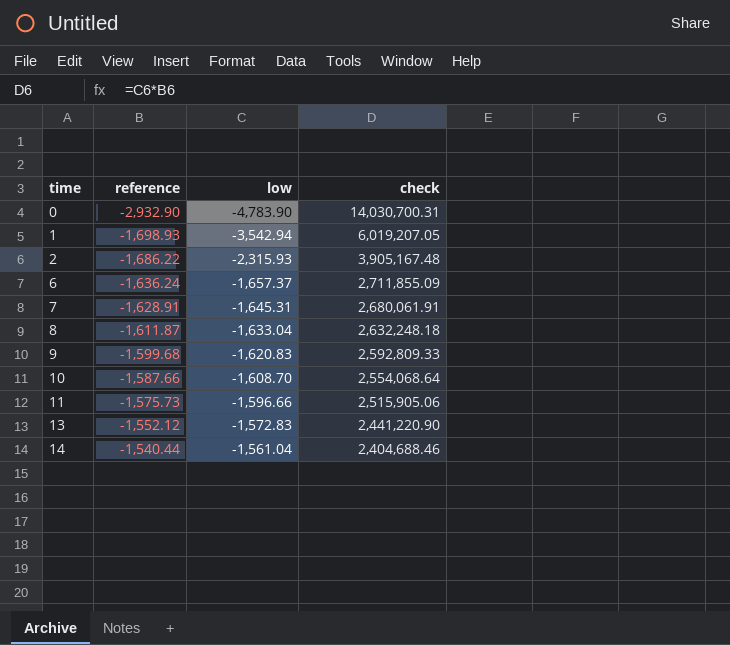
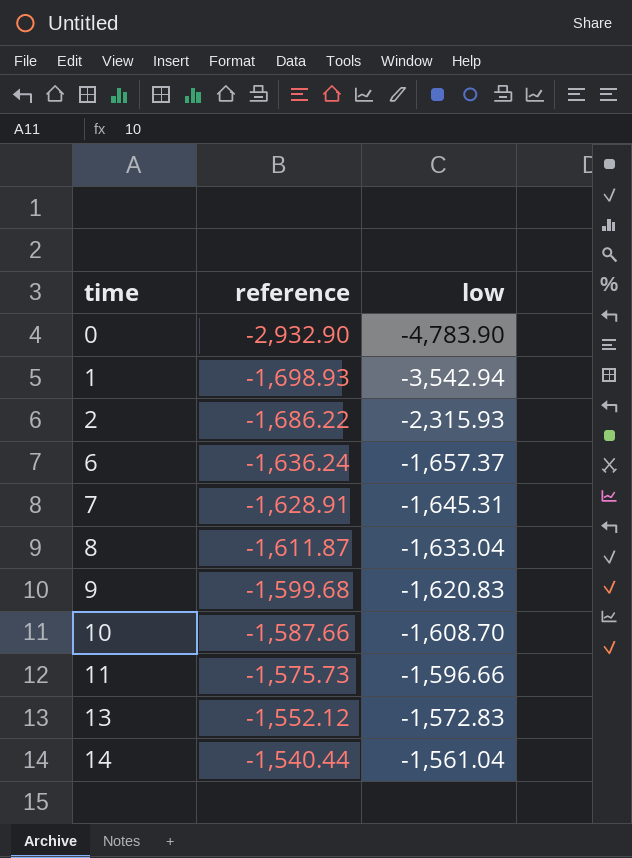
column check | formula: [reference] * [low] -> none

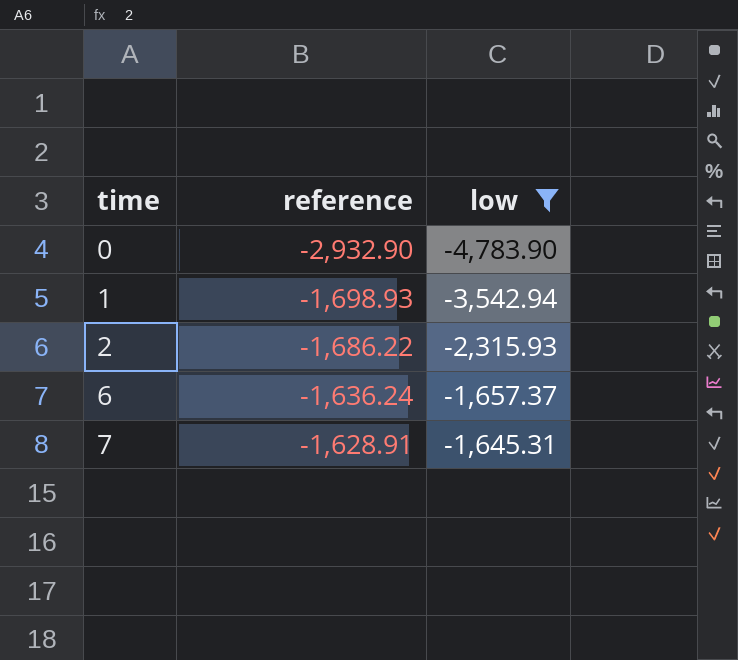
filter: none -> low <= -1,645.31

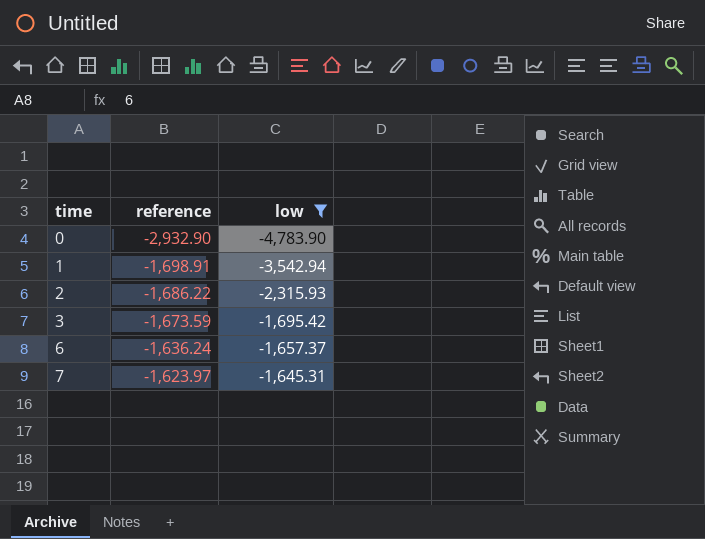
1 | reference: -1,698.93 -> -1,698.91
row 3: none -> -1,673.59 | -1,695.42
7 | reference: -1,628.91 -> -1,623.97

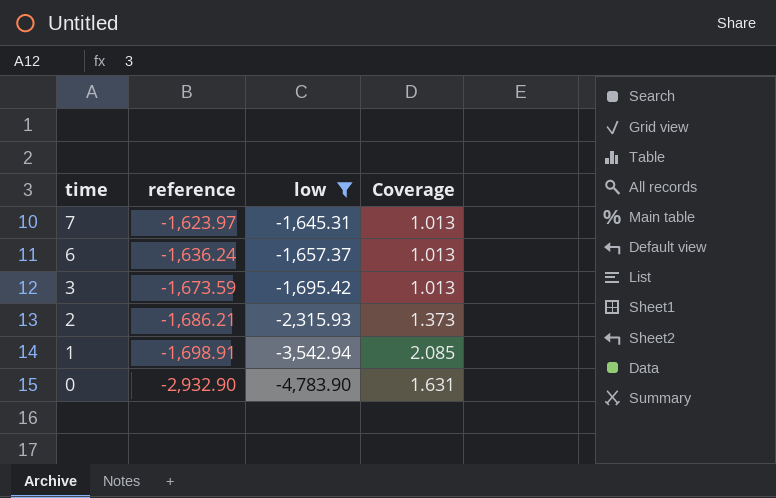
row order: time ascending -> time descending
column Coverage | formula: none -> [low] / [reference]
2 | reference: -1,686.22 -> -1,686.21

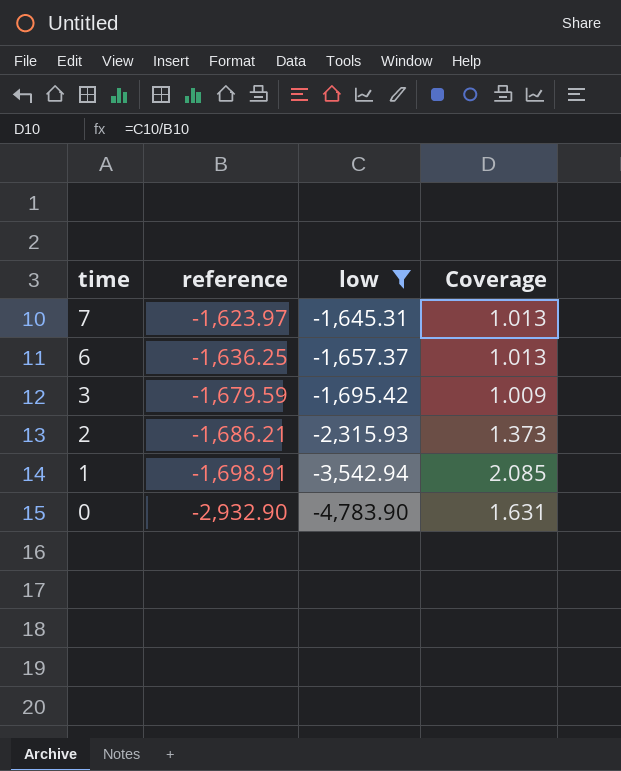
6 | reference: -1,636.24 -> -1,636.25
3 | reference: -1,673.59 -> -1,679.59
3 | Coverage: 1.013 -> 1.009

